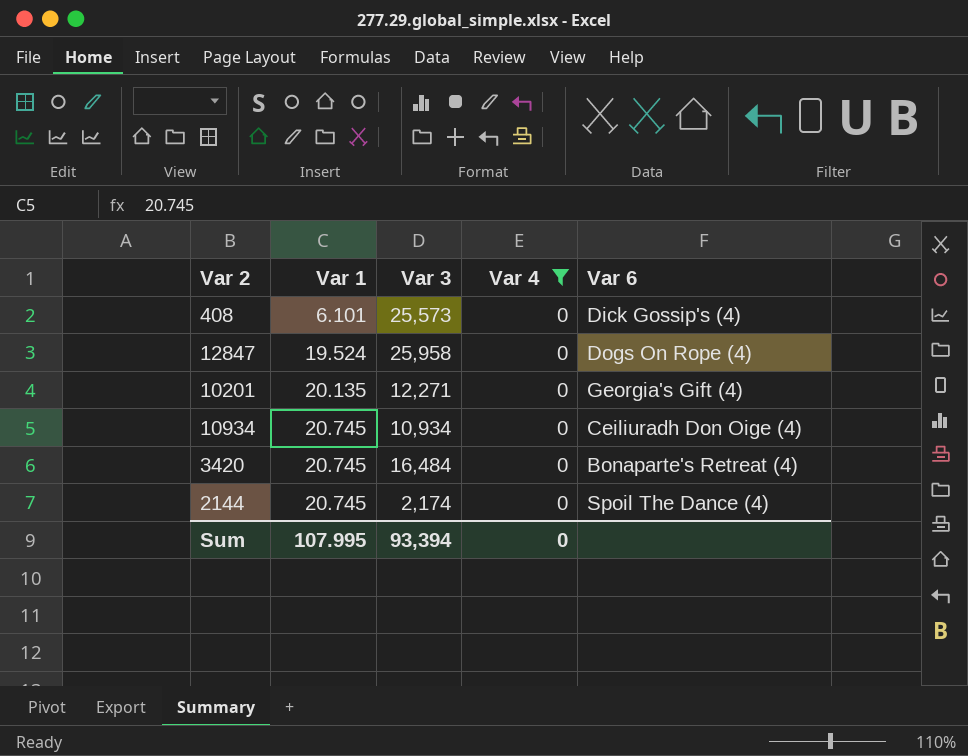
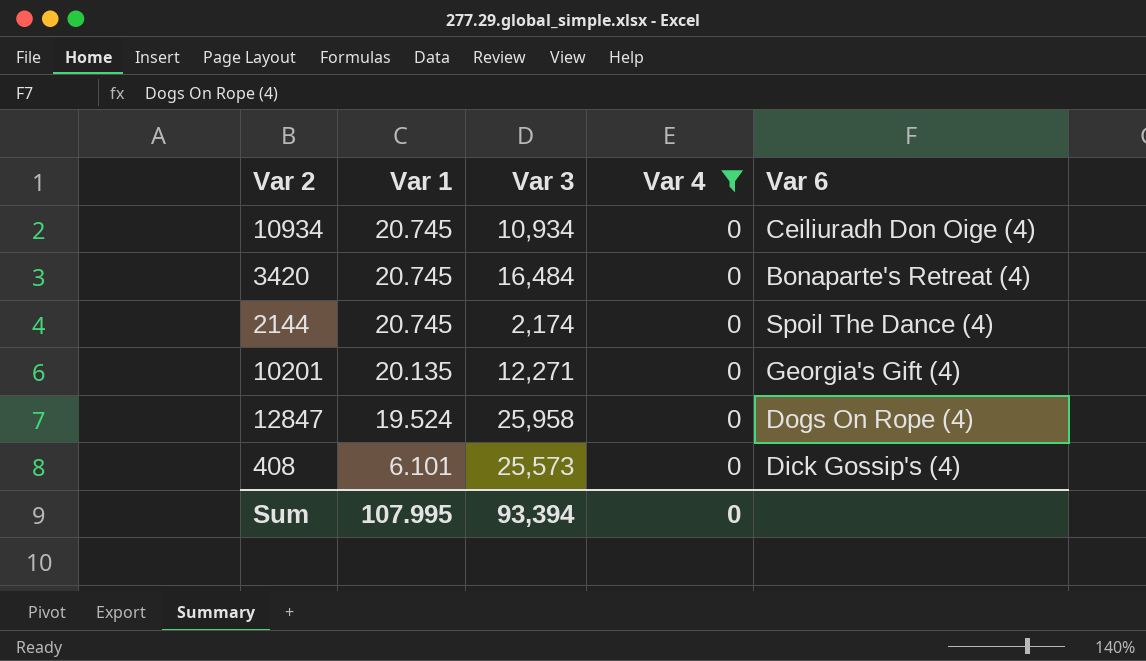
row order: Var 1 ascending -> Var 1 descending

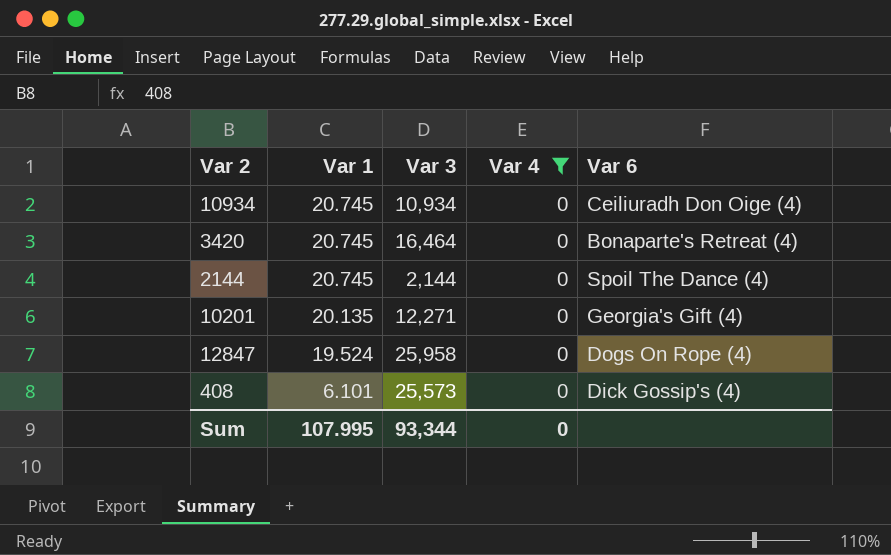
3420 | Var 3: 16,484 -> 16,464
2144 | Var 3: 2,174 -> 2,144
Sum | Var 3: 93,394 -> 93,344

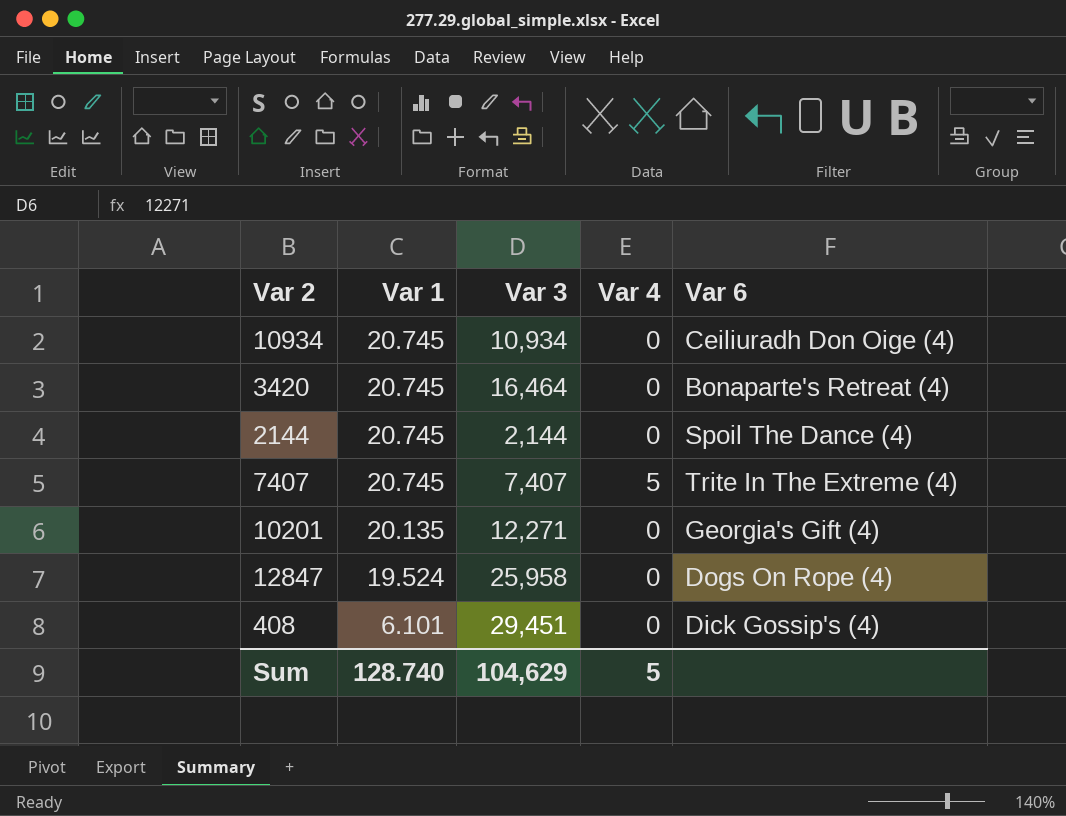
filter: Var 4 = 0 -> none
408 | Var 3: 25,573 -> 29,451
Sum | Var 1: 107.995 -> 128.740
Sum | Var 3: 93,344 -> 104,629
Sum | Var 4: 0 -> 5

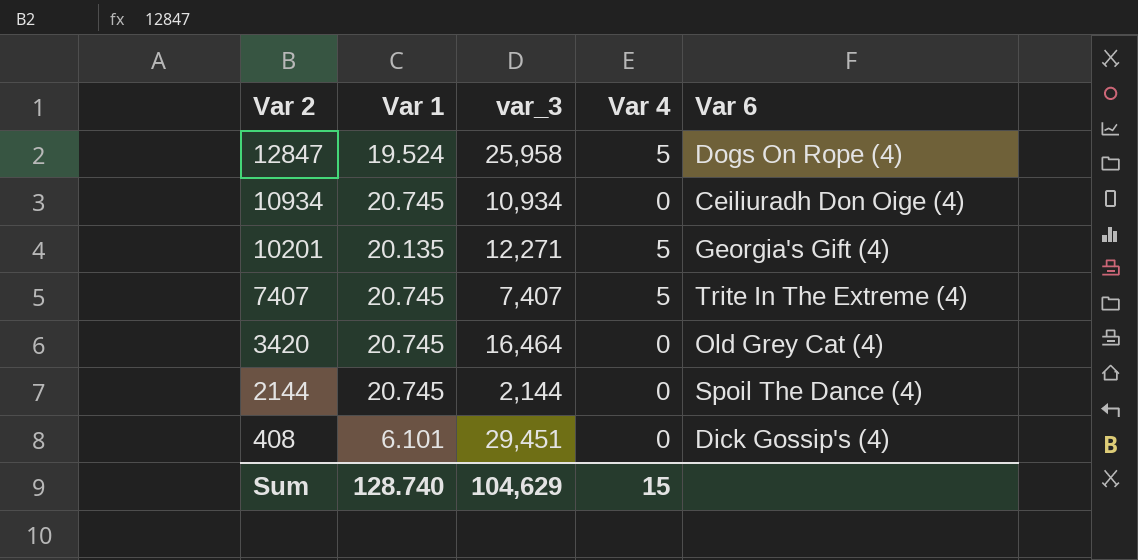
row order: Var 1 descending -> Var 2 descending
column name: Var 3 -> var_3
12847 | Var 4: 0 -> 5
10201 | Var 4: 0 -> 5
3420 | Var 6: Bonaparte's Retreat (4) -> Old Grey Cat (4)
Sum | Var 4: 5 -> 15

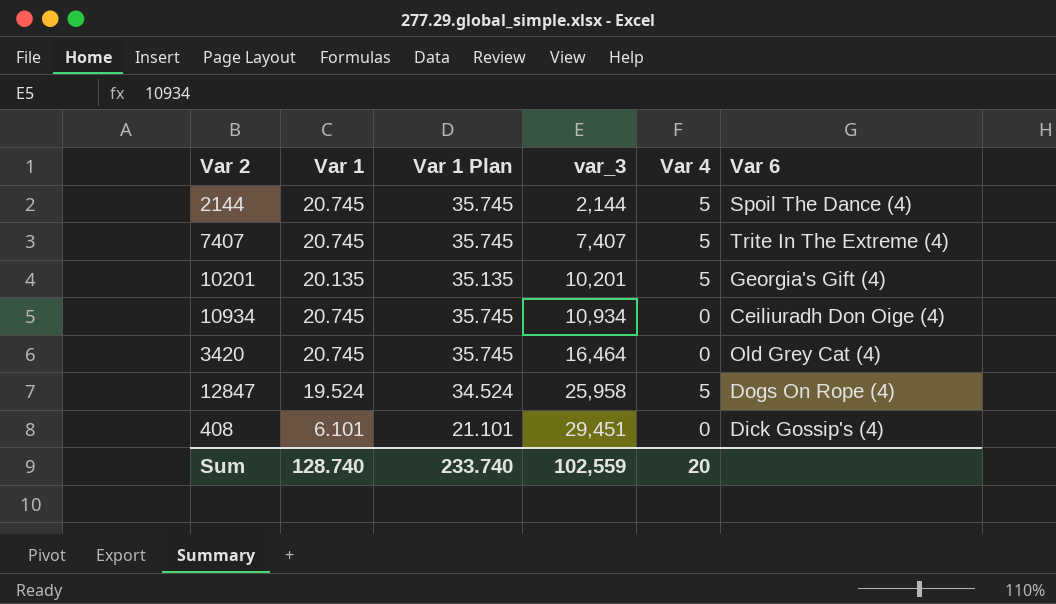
row order: Var 2 descending -> var_3 ascending
column Var 1 Plan | formula: none -> [Var 1] + 15
2144 | Var 4: 0 -> 5
10201 | var_3: 12,271 -> 10,201
Sum | var_3: 104,629 -> 102,559
Sum | Var 4: 15 -> 20

